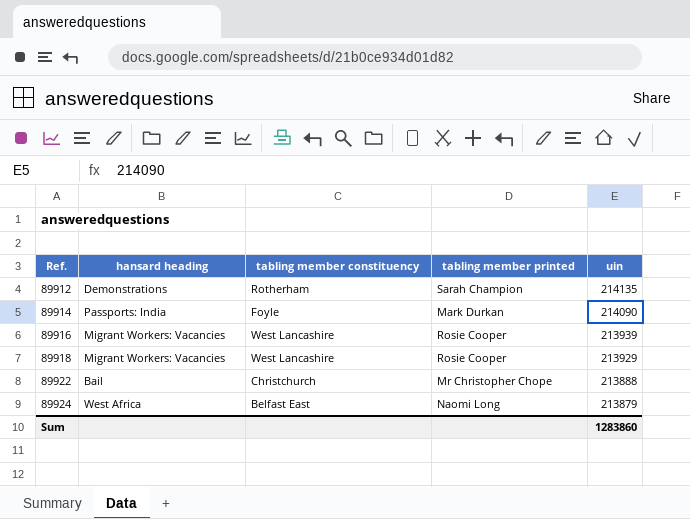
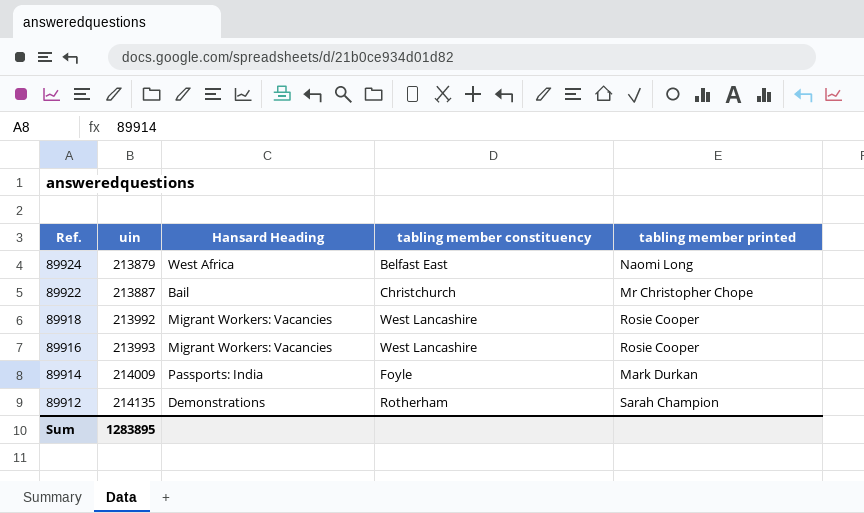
row order: Ref. ascending -> Ref. descending
column uin | position: 5 -> 2
column name: hansard heading -> Hansard Heading
89922 | uin: 213888 -> 213887
89918 | uin: 213929 -> 213992
89916 | uin: 213939 -> 213993
89914 | uin: 214090 -> 214009
Sum | uin: 1283860 -> 1283895

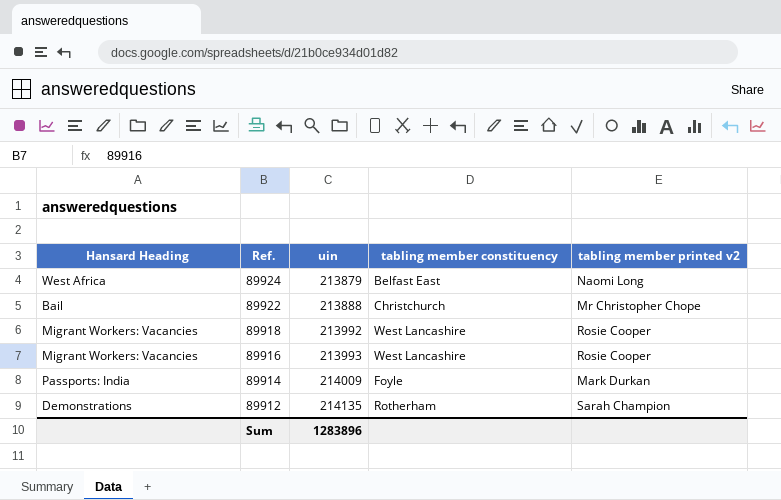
column Hansard Heading | position: 3 -> 1
column name: tabling member printed -> tabling member printed v2
89922 | uin: 213887 -> 213888
Sum | uin: 1283895 -> 1283896

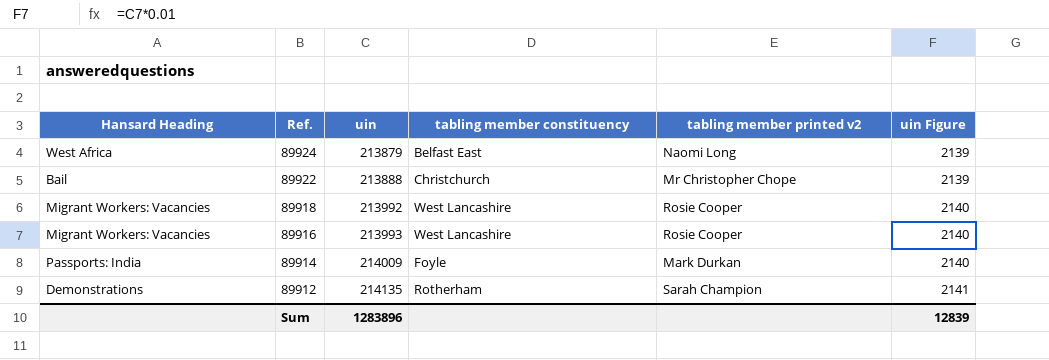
column uin Figure | formula: none -> [uin] * 0.01

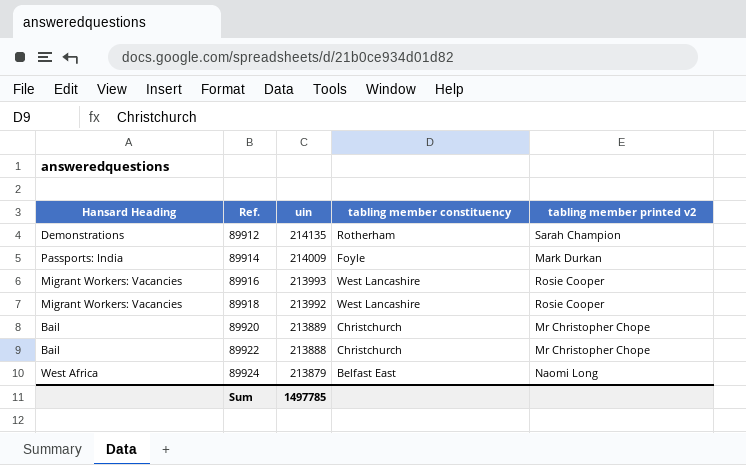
row order: Ref. descending -> Ref. ascending
column uin Figure | formula: [uin] * 0.01 -> none
row 89920: none -> Bail | 213889 | Christchurch | Mr Christopher Chope
Sum | uin: 1283896 -> 1497785

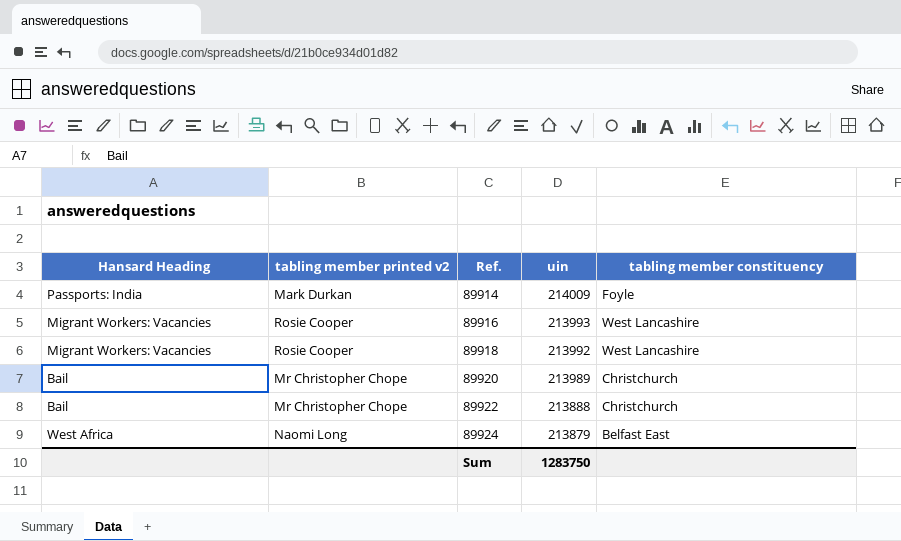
column tabling member printed v2 | position: 5 -> 2
row 89912: Demonstrations | 214135 | Rotherham | Sarah Champion -> none
89920 | uin: 213889 -> 213989
Sum | uin: 1497785 -> 1283750

